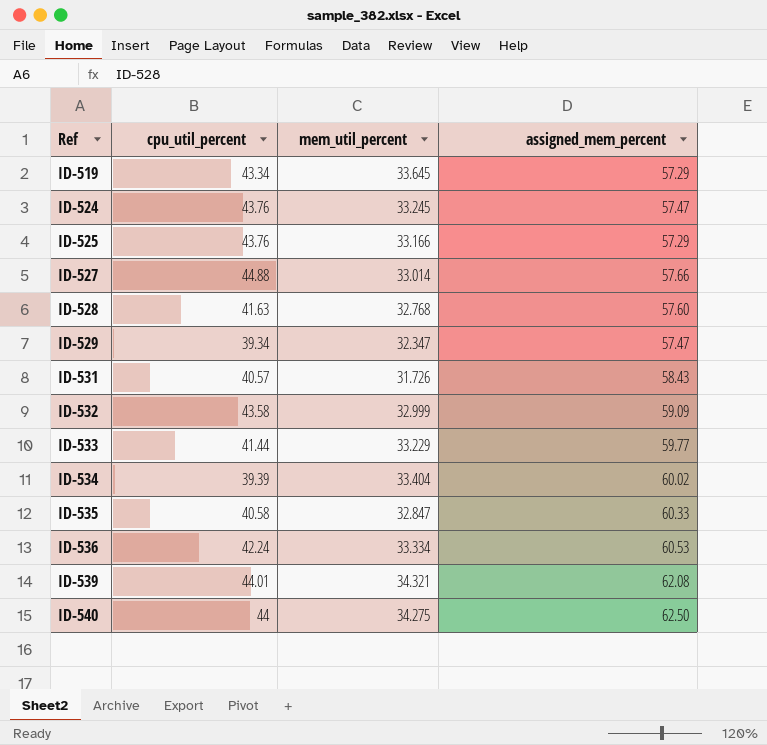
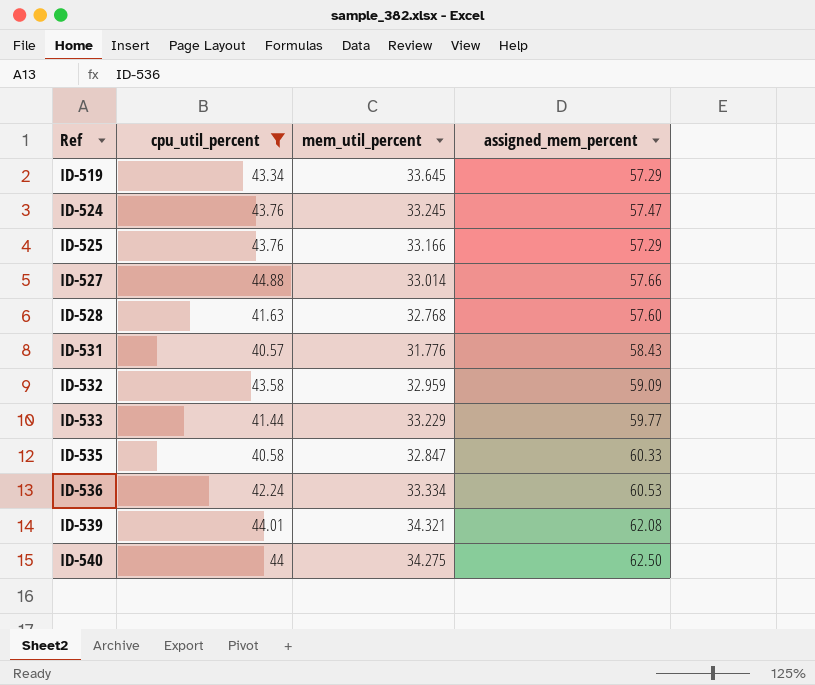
filter: none -> cpu_util_percent >= 40.57
ID-531 | mem_util_percent: 31.726 -> 31.776
ID-532 | mem_util_percent: 32.999 -> 32.959

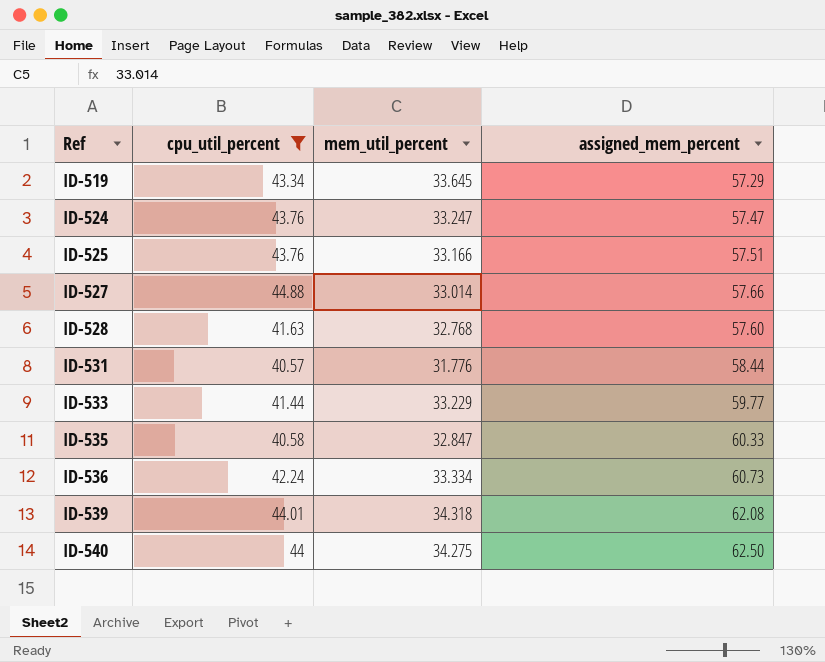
row ID-532: 43.58 | 32.959 | 59.09 -> none
ID-524 | mem_util_percent: 33.245 -> 33.247
ID-525 | assigned_mem_percent: 57.29 -> 57.51
ID-531 | assigned_mem_percent: 58.43 -> 58.44
ID-536 | assigned_mem_percent: 60.53 -> 60.73
ID-539 | mem_util_percent: 34.321 -> 34.318

